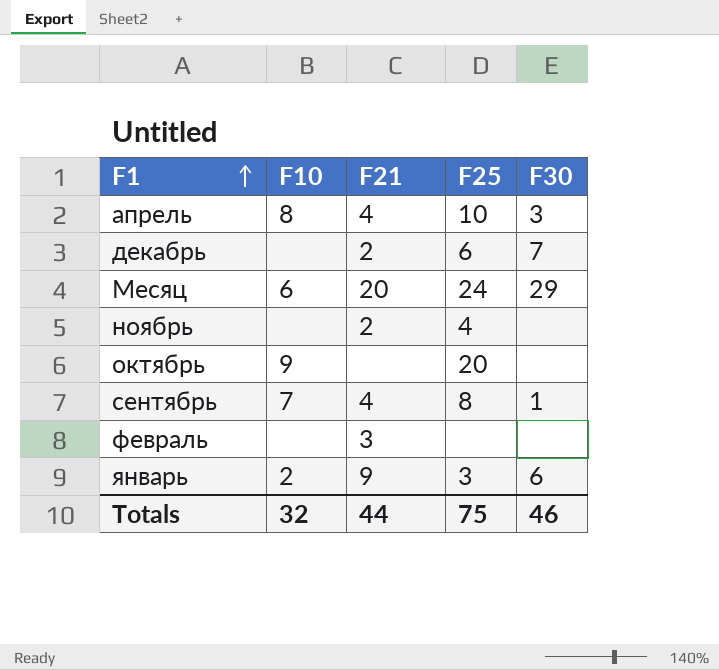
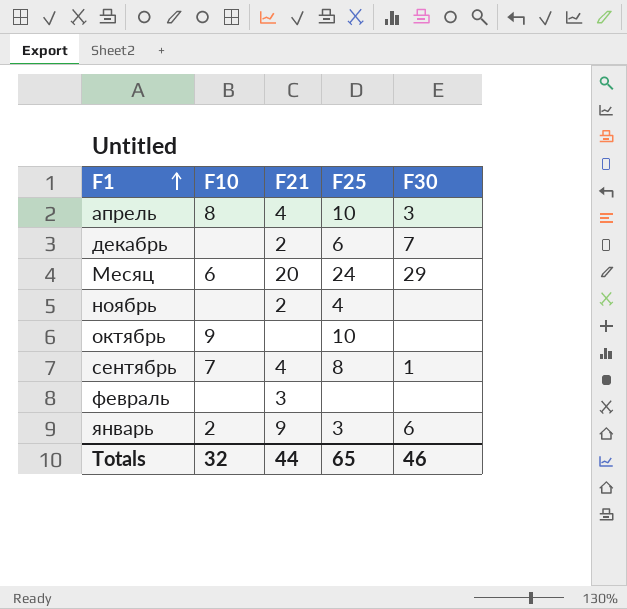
октябрь | F25: 20 -> 10
Totals | F25: 75 -> 65

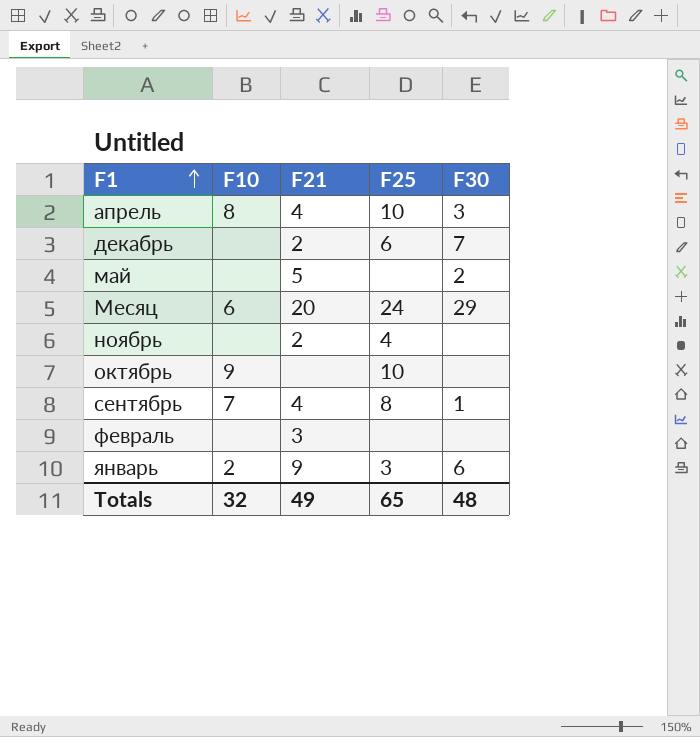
row май: none -> none | 5 | none | 2
Totals | F21: 44 -> 49
Totals | F30: 46 -> 48

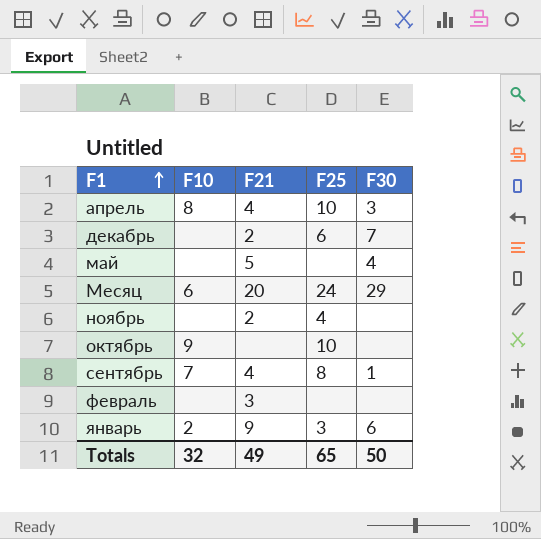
май | F30: 2 -> 4
Totals | F30: 48 -> 50

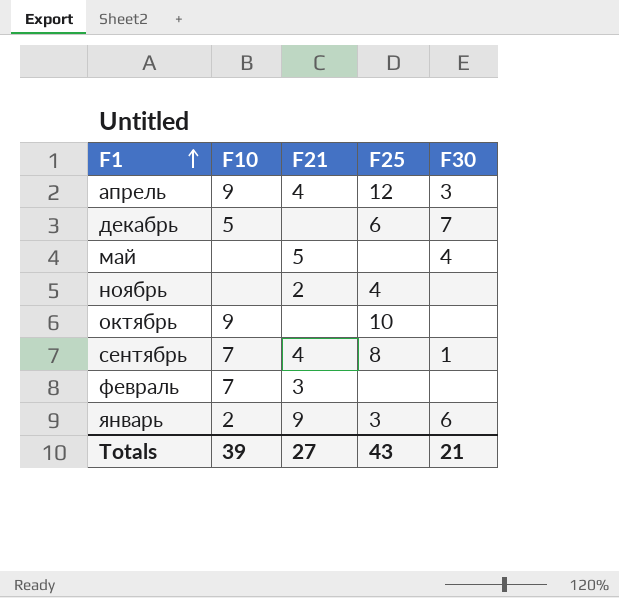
row Месяц: 6 | 20 | 24 | 29 -> none
апрель | F10: 8 -> 9
апрель | F25: 10 -> 12
декабрь | F10: none -> 5
декабрь | F21: 2 -> none
февраль | F10: none -> 7
Totals | F10: 32 -> 39
Totals | F21: 49 -> 27
Totals | F25: 65 -> 43
Totals | F30: 50 -> 21

